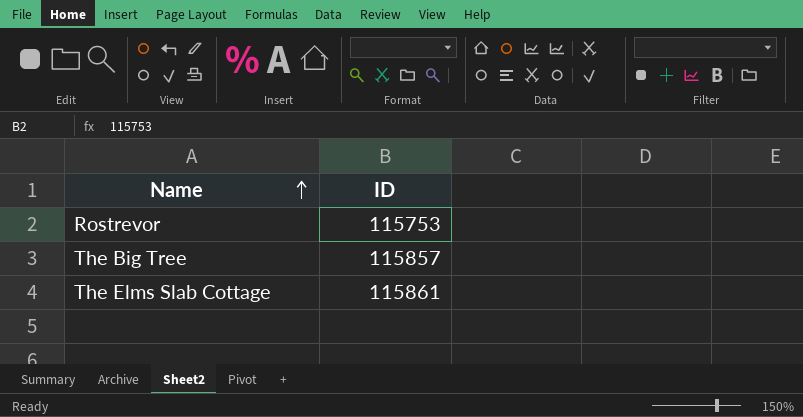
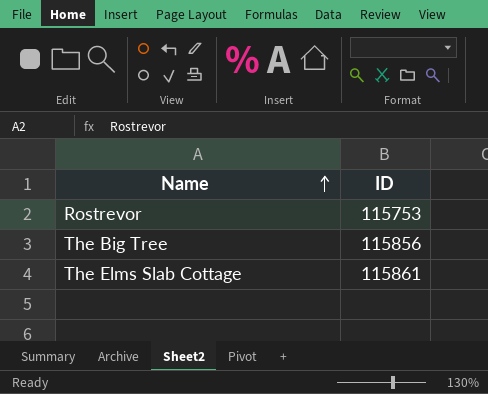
The Big Tree | ID: 115857 -> 115856

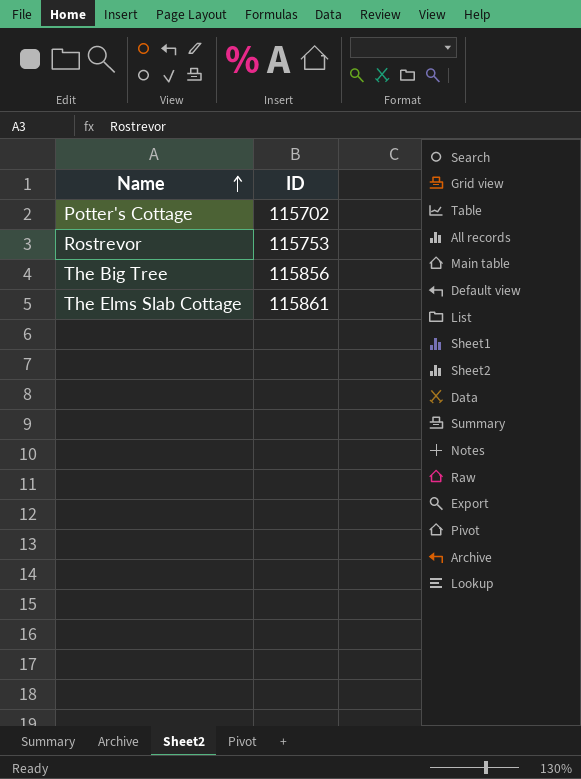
row Potter's Cottage: none -> 115702

